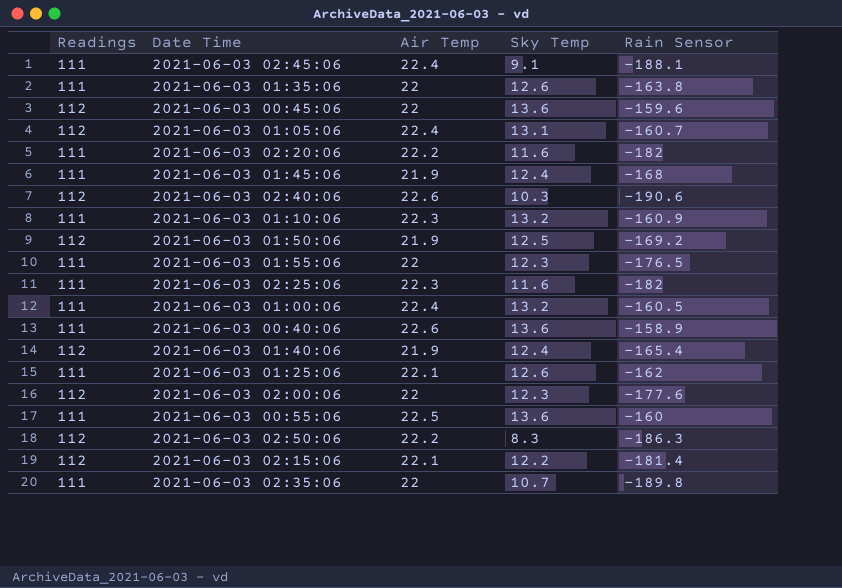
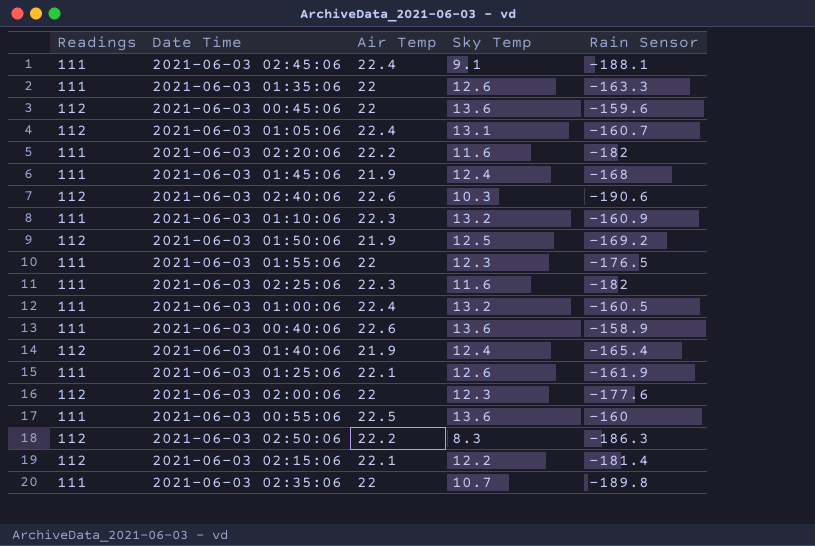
2021-06-03 01:35:06 | Rain Sensor: -163.8 -> -163.3
2021-06-03 01:25:06 | Rain Sensor: -162 -> -161.9

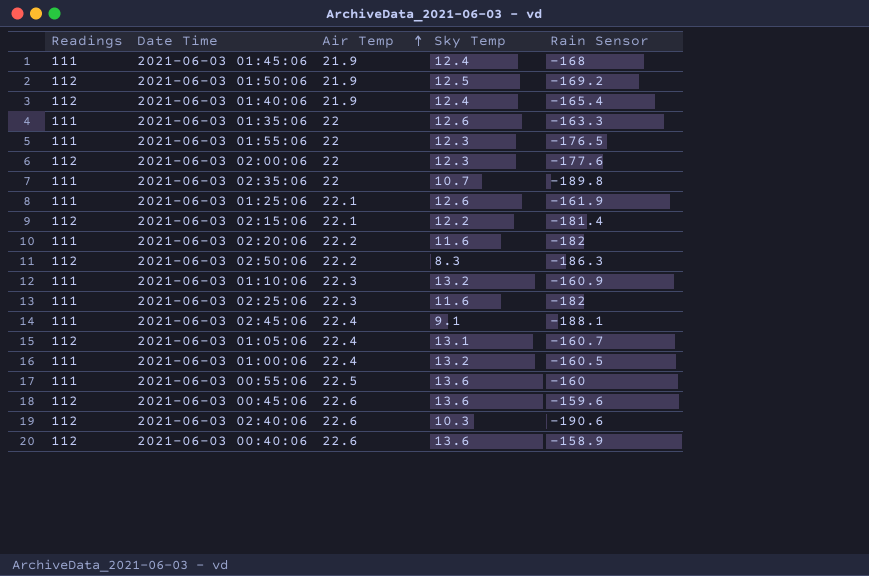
row order: none -> Air Temp ascending
2021-06-03 00:45:06 | Air Temp: 22 -> 22.6
2021-06-03 00:40:06 | Readings: 111 -> 112

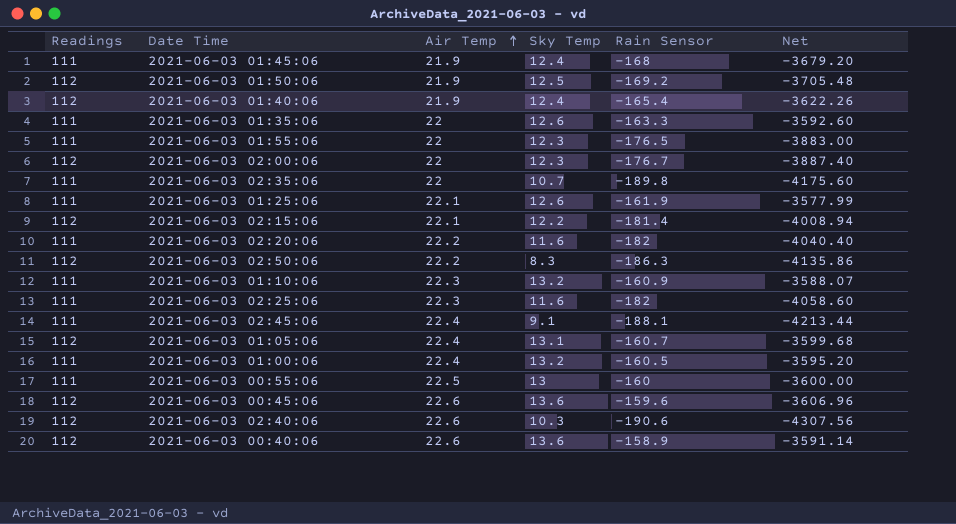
column Net | formula: none -> [Air Temp] * [Rain Sensor]
2021-06-03 02:00:06 | Rain Sensor: -177.6 -> -176.7
2021-06-03 00:55:06 | Sky Temp: 13.6 -> 13

